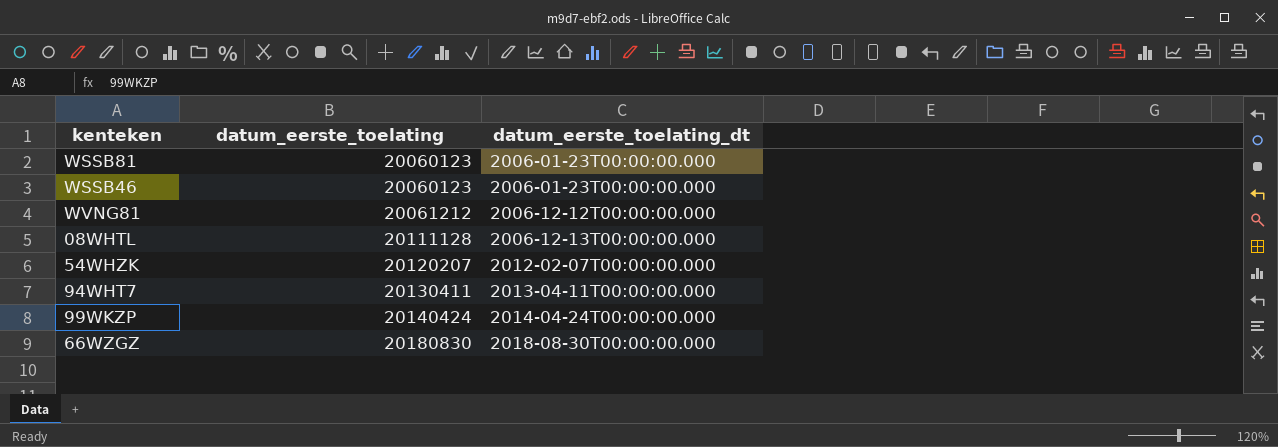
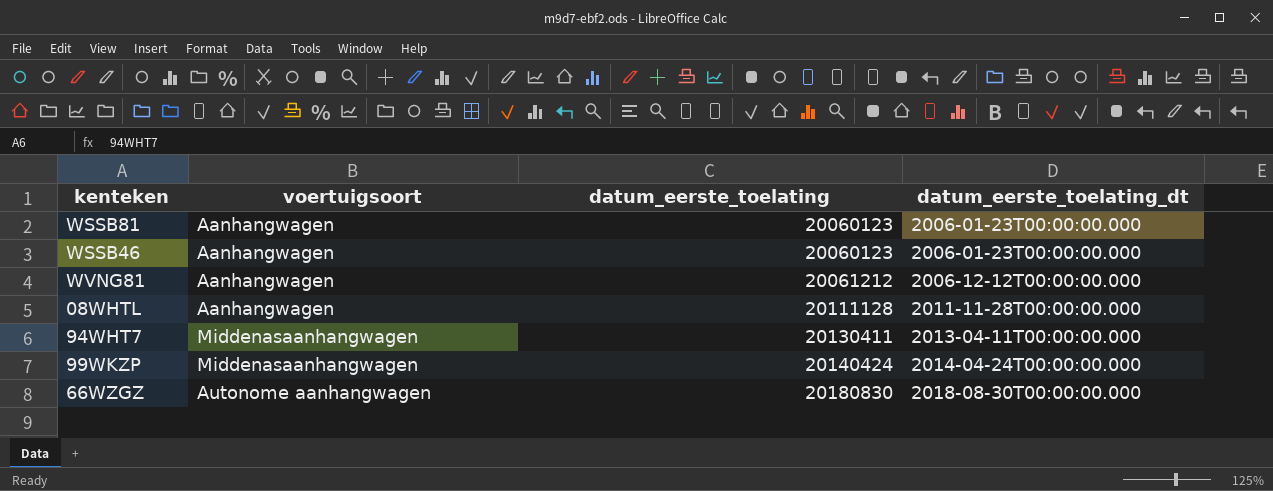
column voertuigsoort | position: none -> 2
row 54WHZK: 20120207 | 2012-02-07T00:00:00.000 -> none
08WHTL | datum_eerste_toelating_dt: 2006-12-13T00:00:00.000 -> 2011-11-28T00:00:00.000

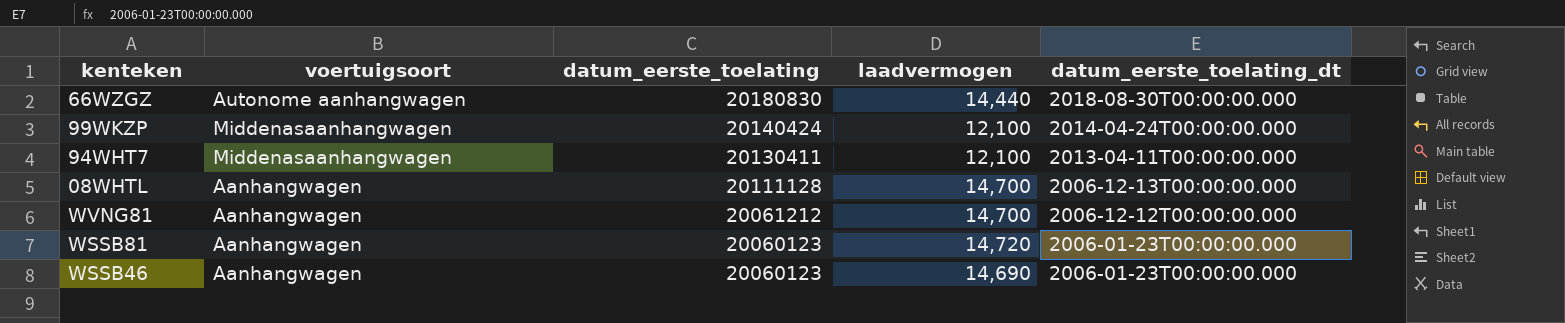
row order: datum_eerste_toelating ascending -> datum_eerste_toelating descending
column laadvermogen | position: none -> 4
08WHTL | datum_eerste_toelating_dt: 2011-11-28T00:00:00.000 -> 2006-12-13T00:00:00.000

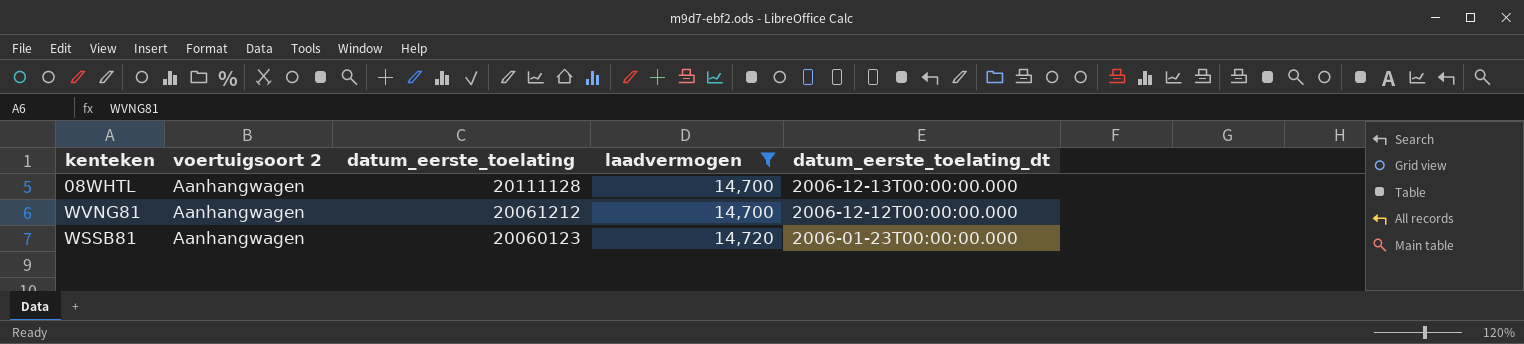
filter: none -> laadvermogen >= 14,700
column name: voertuigsoort -> voertuigsoort 2

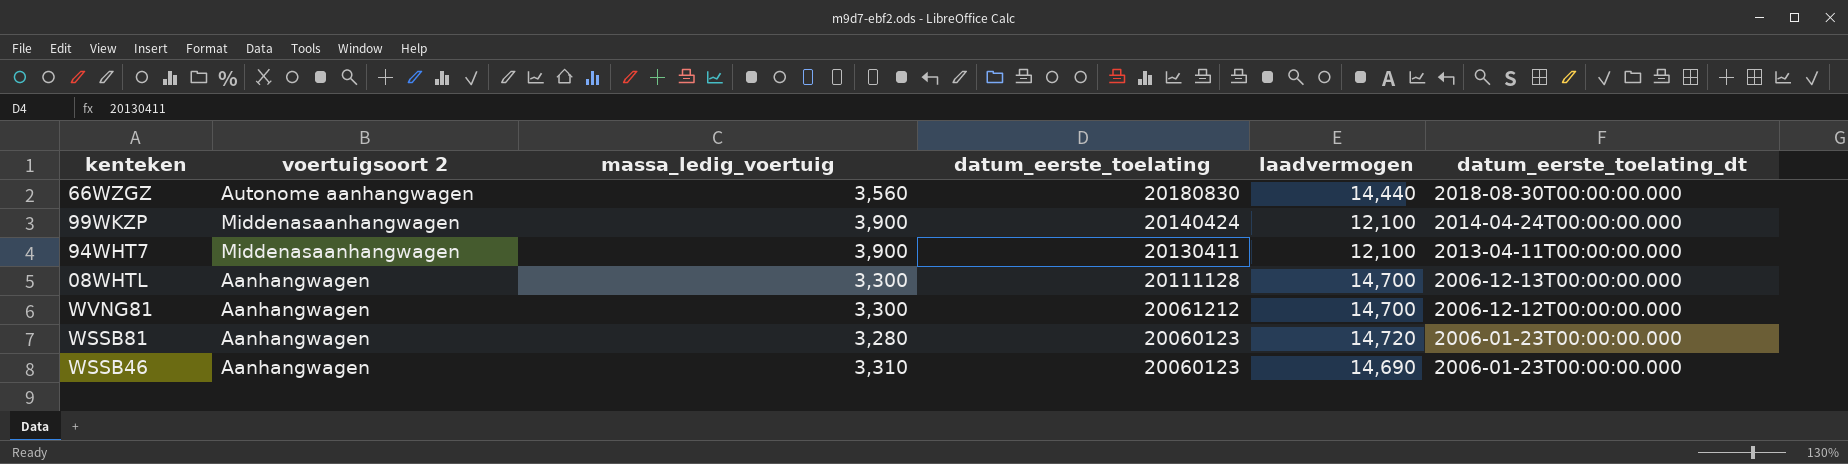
filter: laadvermogen >= 14,700 -> none
column massa_ledig_voertuig | position: none -> 3

